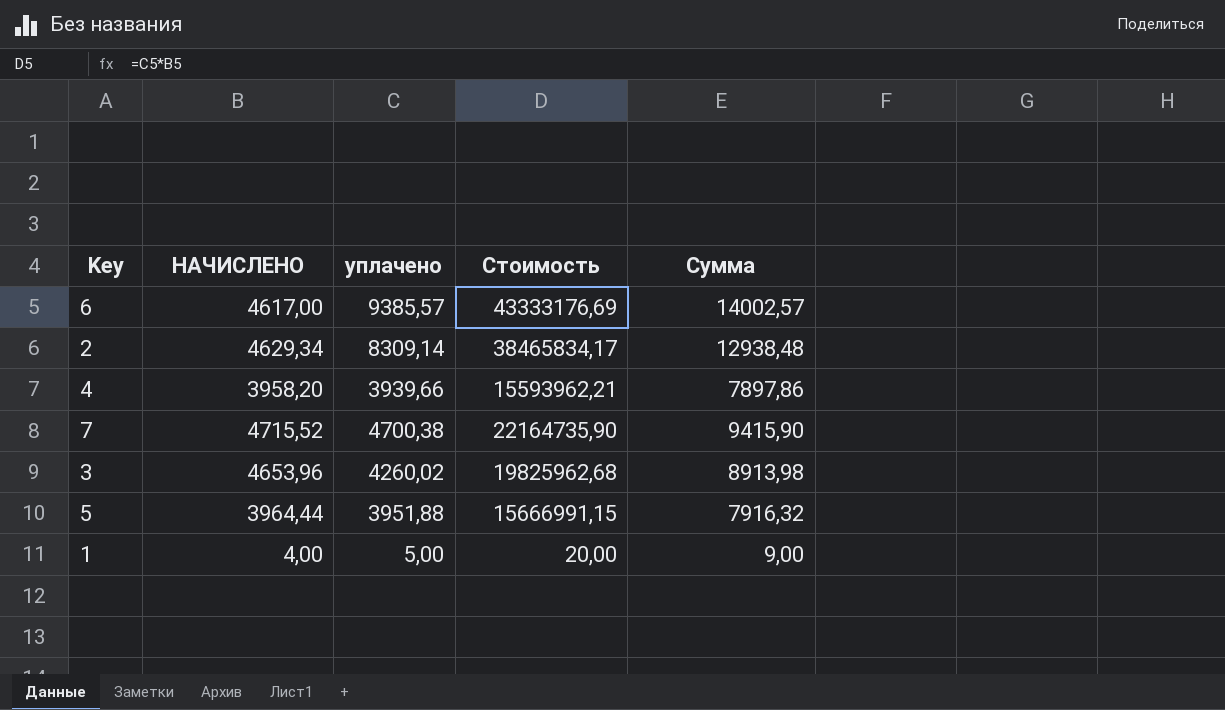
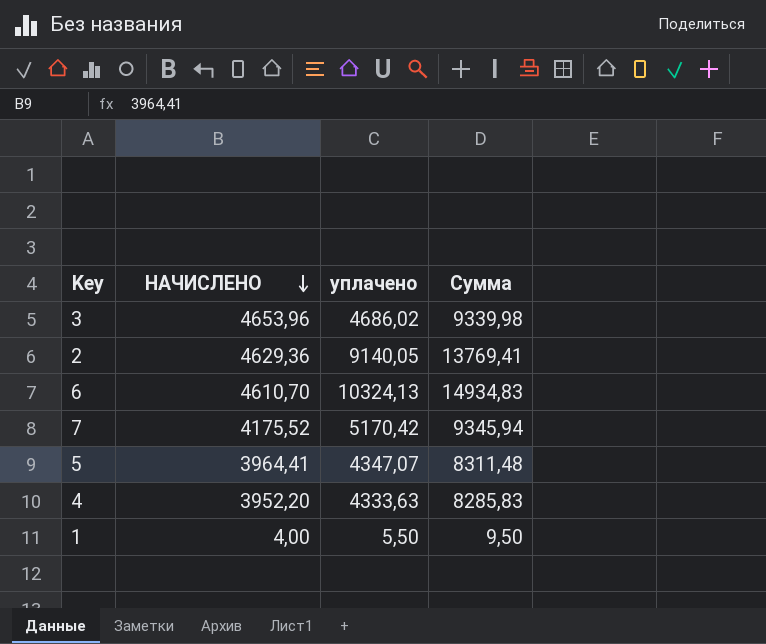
row order: none -> НАЧИСЛЕНО descending
column Стоимость | formula: [НАЧИСЛЕНО] * [уплачено] -> none
3 | уплачено: 4260,02 -> 4686,02
3 | Сумма: 8913,98 -> 9339,98
2 | НАЧИСЛЕНО: 4629,34 -> 4629,36
2 | уплачено: 8309,14 -> 9140,05
2 | Сумма: 12938,48 -> 13769,41
6 | НАЧИСЛЕНО: 4617,00 -> 4610,70
6 | уплачено: 9385,57 -> 10324,13
6 | Сумма: 14002,57 -> 14934,83
7 | НАЧИСЛЕНО: 4715,52 -> 4175,52
7 | уплачено: 4700,38 -> 5170,42
7 | Сумма: 9415,90 -> 9345,94
5 | НАЧИСЛЕНО: 3964,44 -> 3964,41
5 | уплачено: 3951,88 -> 4347,07
5 | Сумма: 7916,32 -> 8311,48
4 | НАЧИСЛЕНО: 3958,20 -> 3952,20
4 | уплачено: 3939,66 -> 4333,63
4 | Сумма: 7897,86 -> 8285,83
1 | уплачено: 5,00 -> 5,50
1 | Сумма: 9,00 -> 9,50

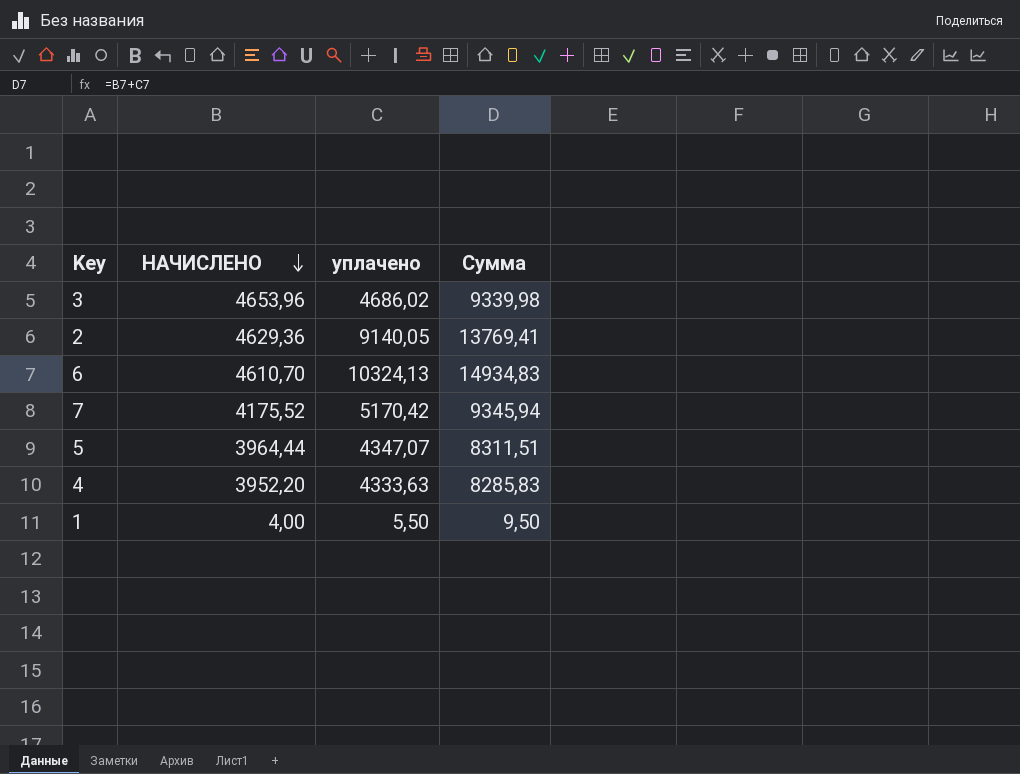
5 | НАЧИСЛЕНО: 3964,41 -> 3964,44
5 | Сумма: 8311,48 -> 8311,51

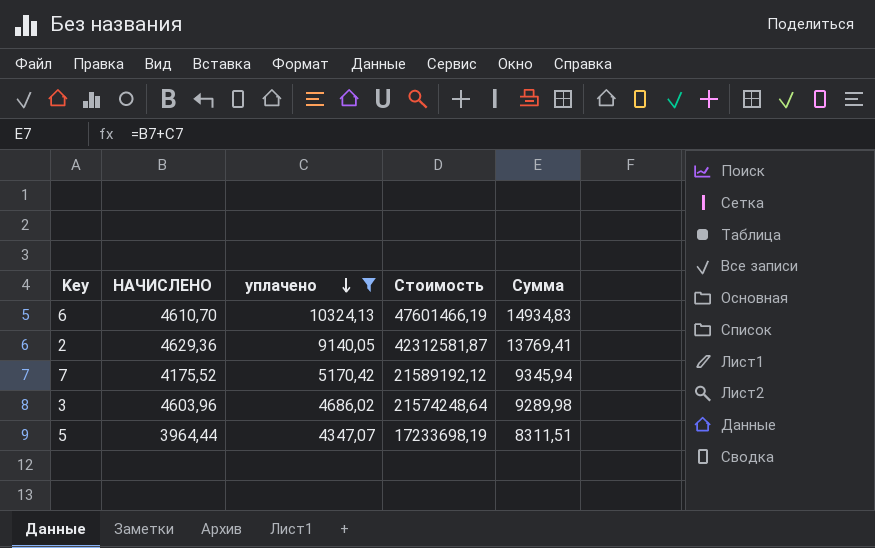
filter: none -> уплачено >= 4347,07
row order: НАЧИСЛЕНО descending -> уплачено descending
column Стоимость | formula: none -> [НАЧИСЛЕНО] * [уплачено]
3 | НАЧИСЛЕНО: 4653,96 -> 4603,96
3 | Сумма: 9339,98 -> 9289,98

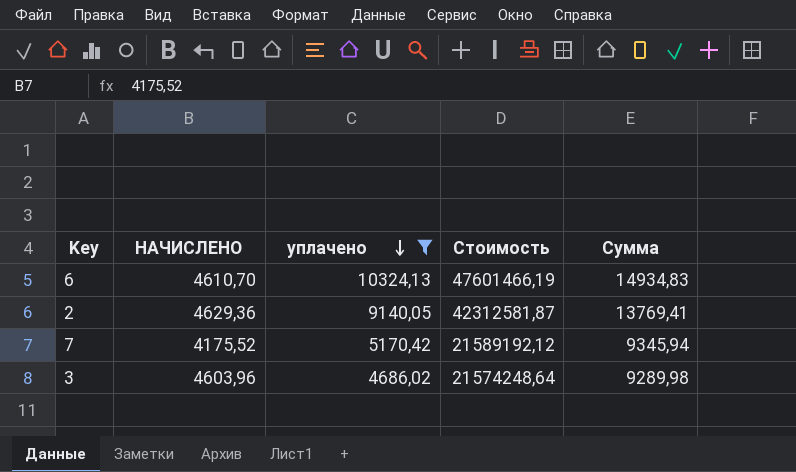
row 5: 3964,44 | 4347,07 | 17233698,19 | 8311,51 -> none

